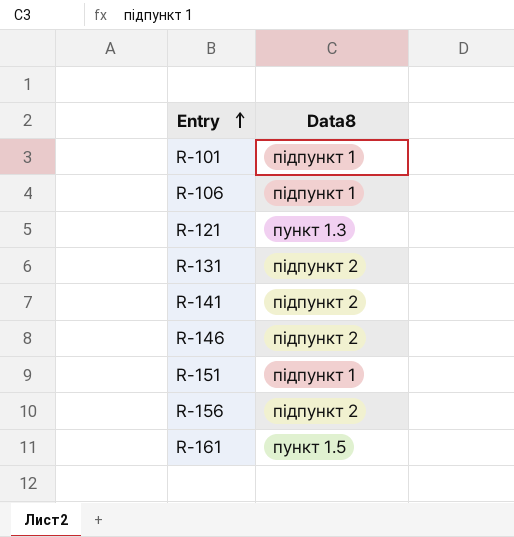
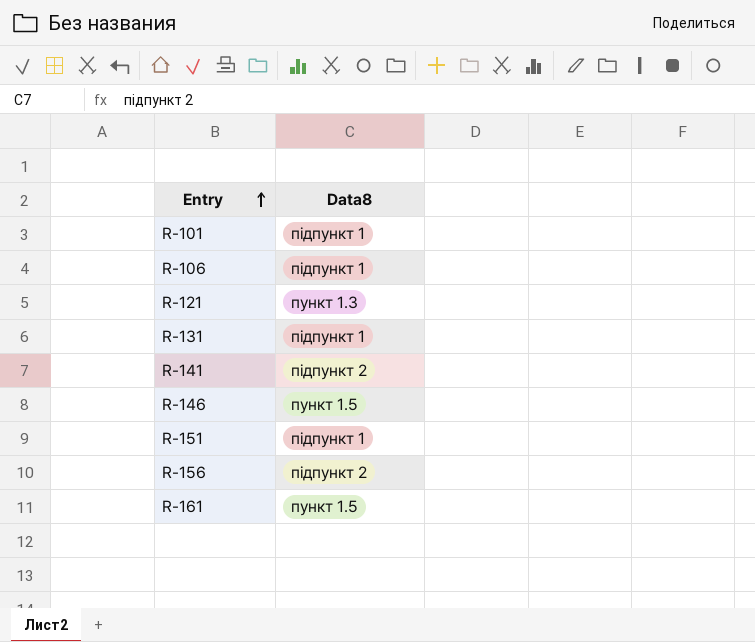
R-131 | Data8: підпункт 2 -> підпункт 1
R-146 | Data8: підпункт 2 -> пункт 1.5

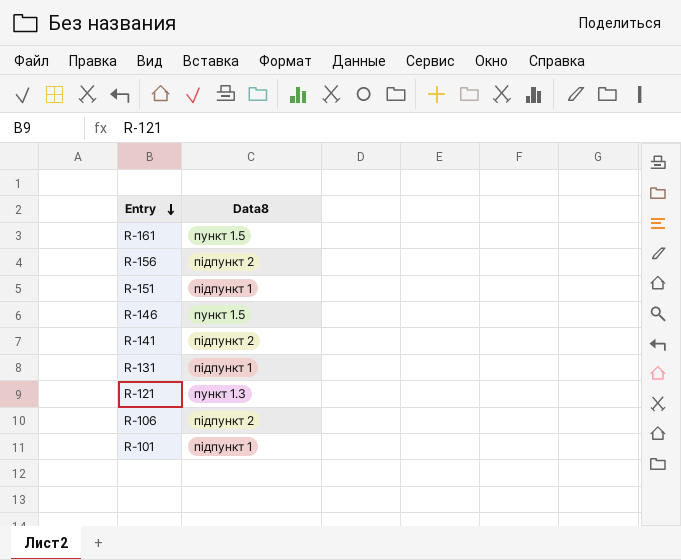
row order: Entry ascending -> Entry descending
R-106 | Data8: підпункт 1 -> підпункт 2

